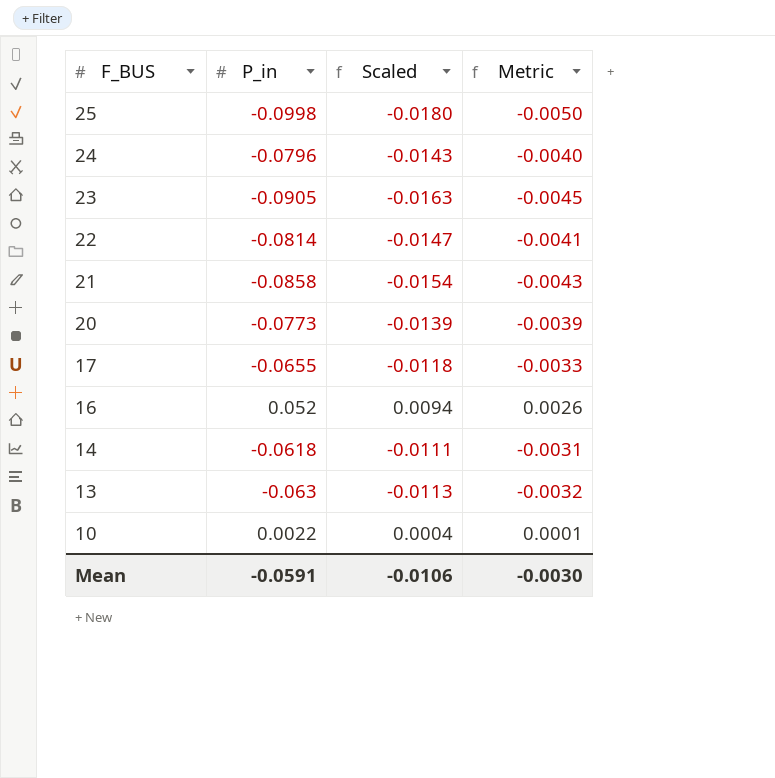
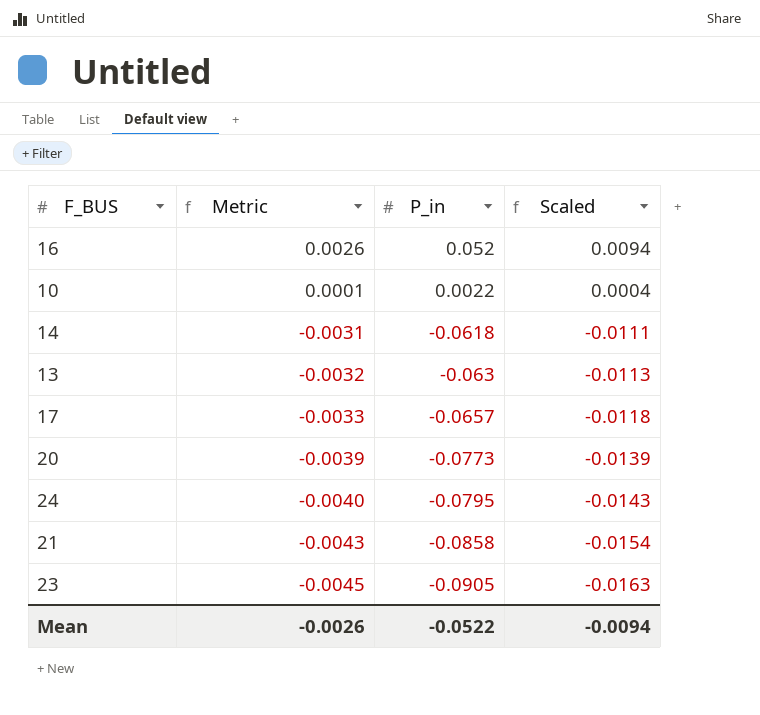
row order: F_BUS descending -> Metric descending
column Metric | position: 4 -> 2
row 25: -0.0998 | -0.0180 | -0.0050 -> none
row 22: -0.0814 | -0.0147 | -0.0041 -> none
17 | P_in: -0.0655 -> -0.0657
24 | P_in: -0.0796 -> -0.0795
Mean | Metric: -0.0030 -> -0.0026
Mean | P_in: -0.0591 -> -0.0522
Mean | Scaled: -0.0106 -> -0.0094

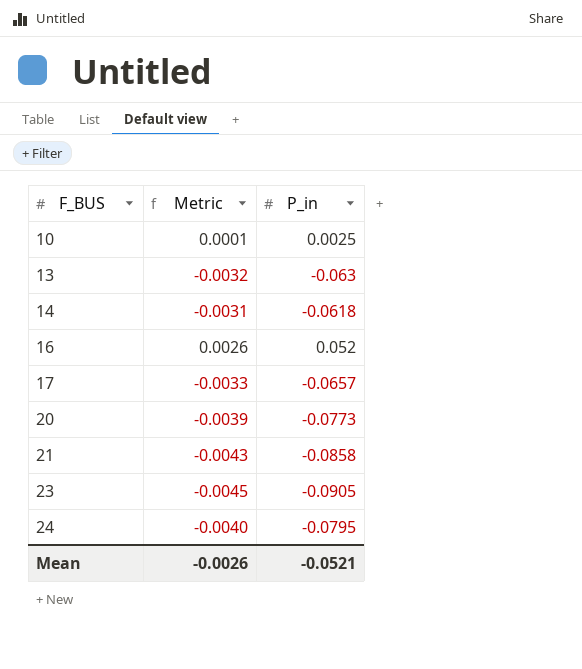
row order: Metric descending -> F_BUS ascending
column Scaled | formula: [P_in] * 0.18 -> none
10 | P_in: 0.0022 -> 0.0025
Mean | P_in: -0.0522 -> -0.0521

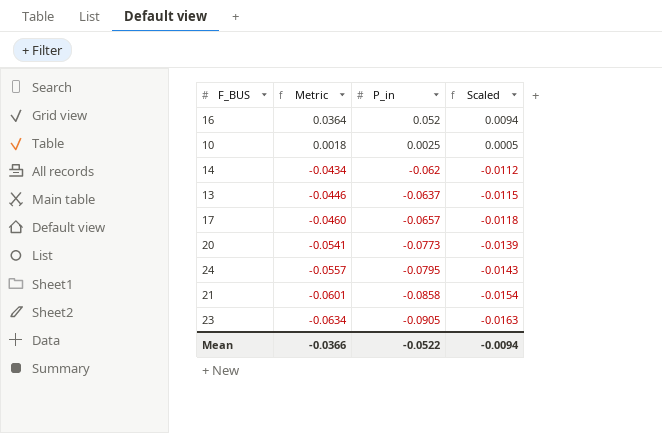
row order: F_BUS ascending -> Metric descending
column Metric | formula: [P_in] * 0.05 -> [P_in] * 0.7
column Scaled | formula: none -> [P_in] * 0.18
14 | P_in: -0.0618 -> -0.062
13 | P_in: -0.063 -> -0.0637
Mean | Metric: -0.0026 -> -0.0366
Mean | P_in: -0.0521 -> -0.0522

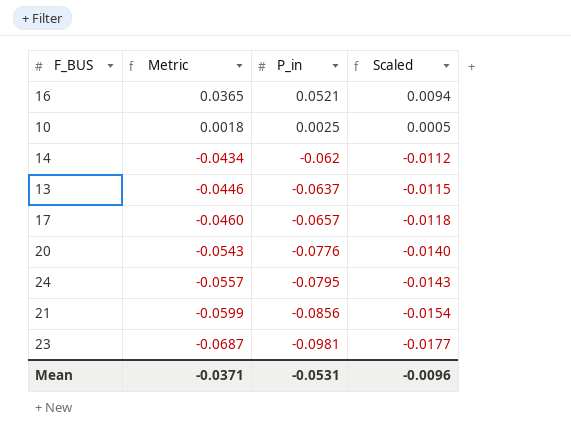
16 | Metric: 0.0364 -> 0.0365
16 | P_in: 0.052 -> 0.0521
20 | Metric: -0.0541 -> -0.0543
20 | P_in: -0.0773 -> -0.0776
20 | Scaled: -0.0139 -> -0.0140
21 | Metric: -0.0601 -> -0.0599
21 | P_in: -0.0858 -> -0.0856
23 | Metric: -0.0634 -> -0.0687
23 | P_in: -0.0905 -> -0.0981
23 | Scaled: -0.0163 -> -0.0177
Mean | Metric: -0.0366 -> -0.0371
Mean | P_in: -0.0522 -> -0.0531
Mean | Scaled: -0.0094 -> -0.0096

